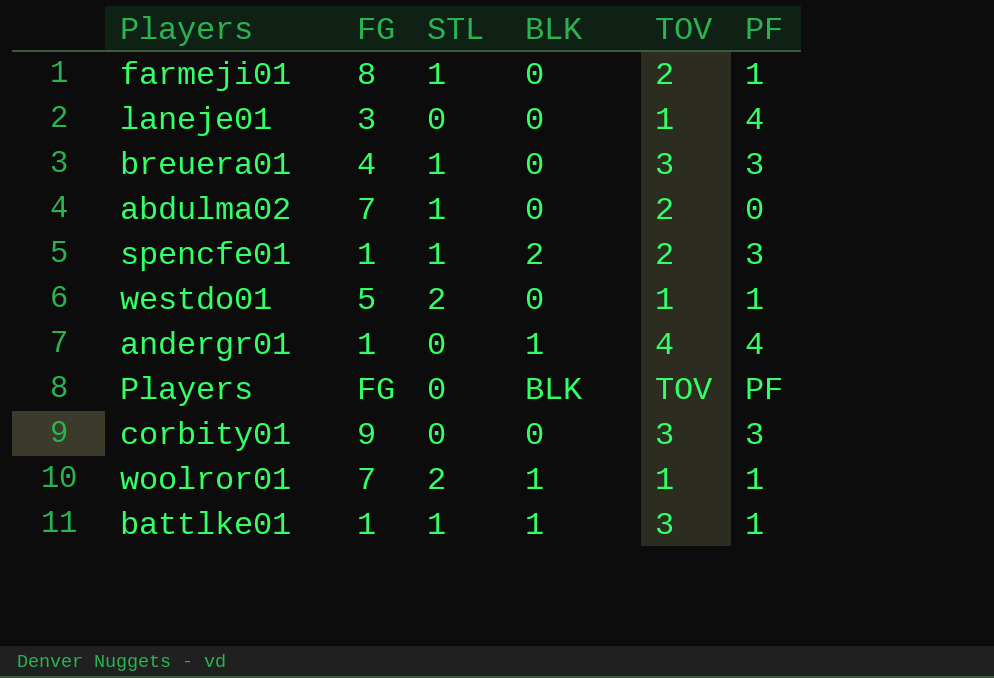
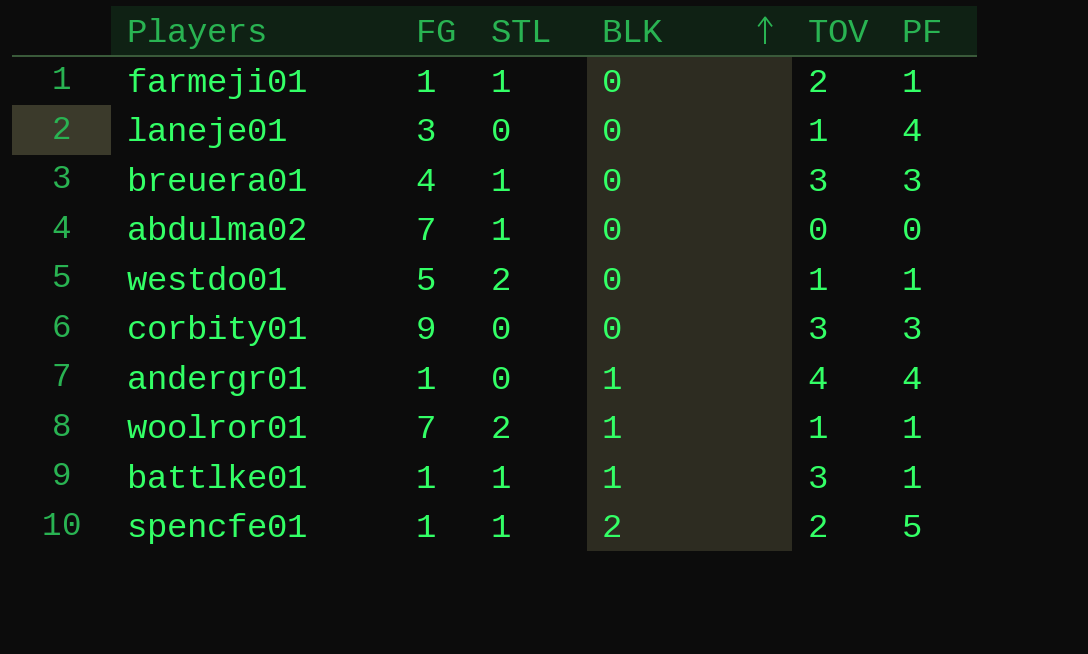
row order: none -> BLK ascending
row Players: FG | 0 | BLK | TOV | PF -> none
farmeji01 | FG: 8 -> 1
abdulma02 | TOV: 2 -> 0
spencfe01 | PF: 3 -> 5

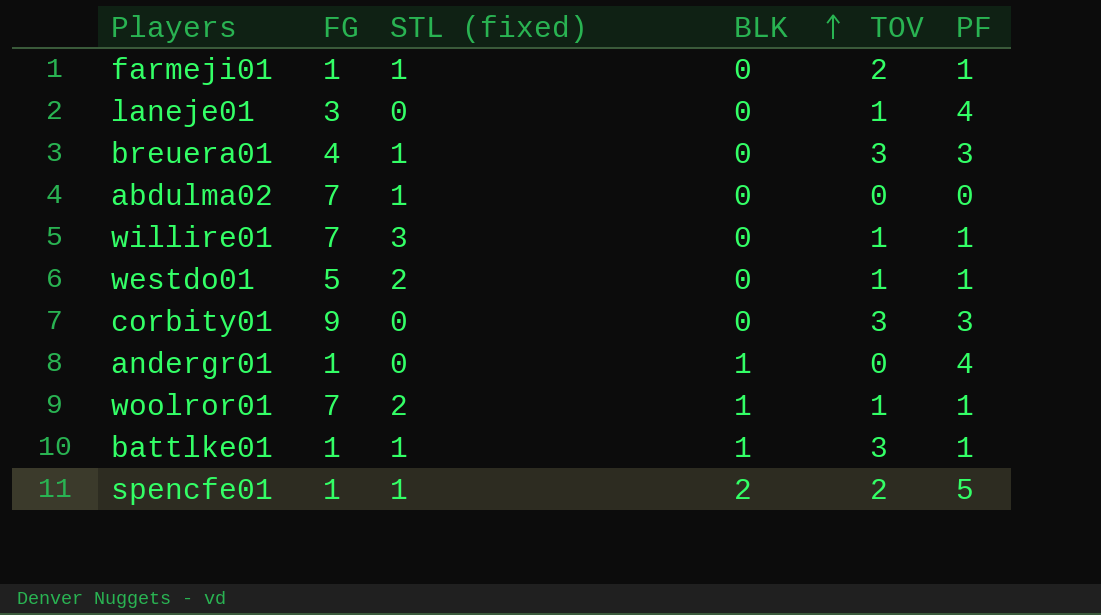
column name: STL -> STL (fixed)
row willire01: none -> 7 | 3 | 0 | 1 | 1
andergr01 | TOV: 4 -> 0

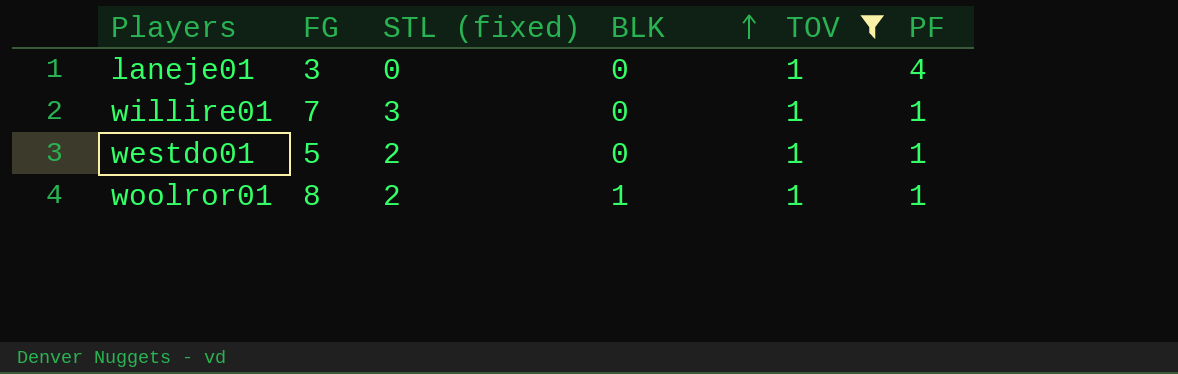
filter: none -> TOV = 1
woolror01 | FG: 7 -> 8

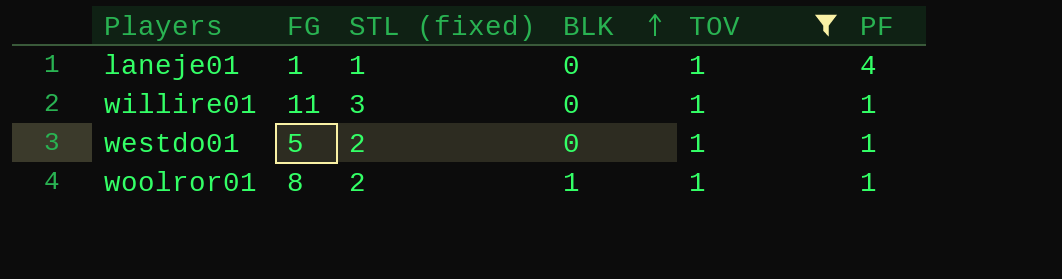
laneje01 | FG: 3 -> 1
laneje01 | STL (fixed): 0 -> 1
willire01 | FG: 7 -> 11

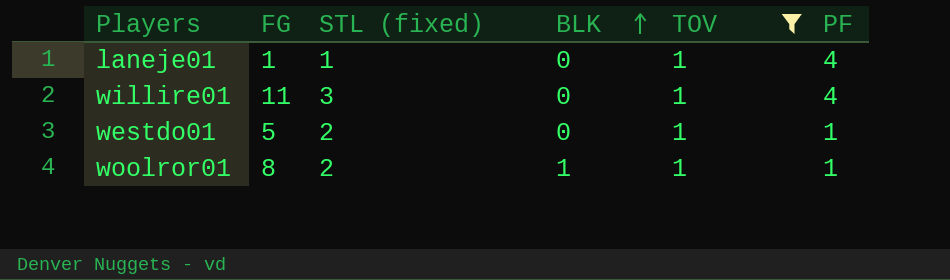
willire01 | PF: 1 -> 4

